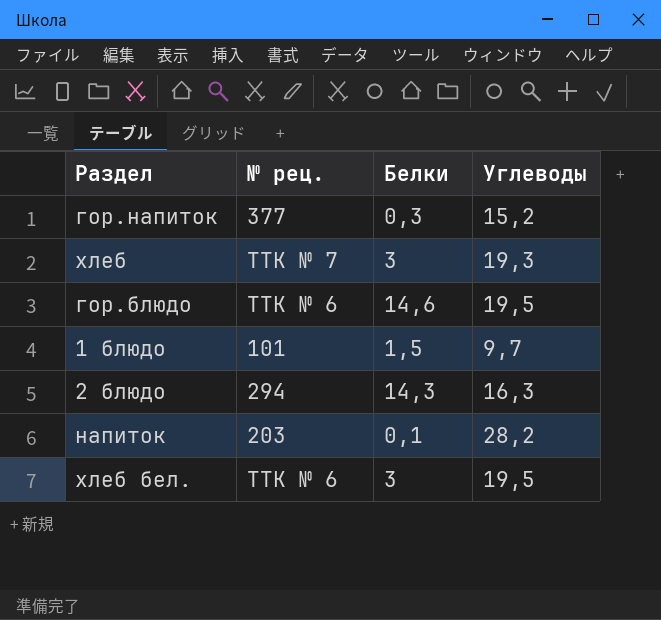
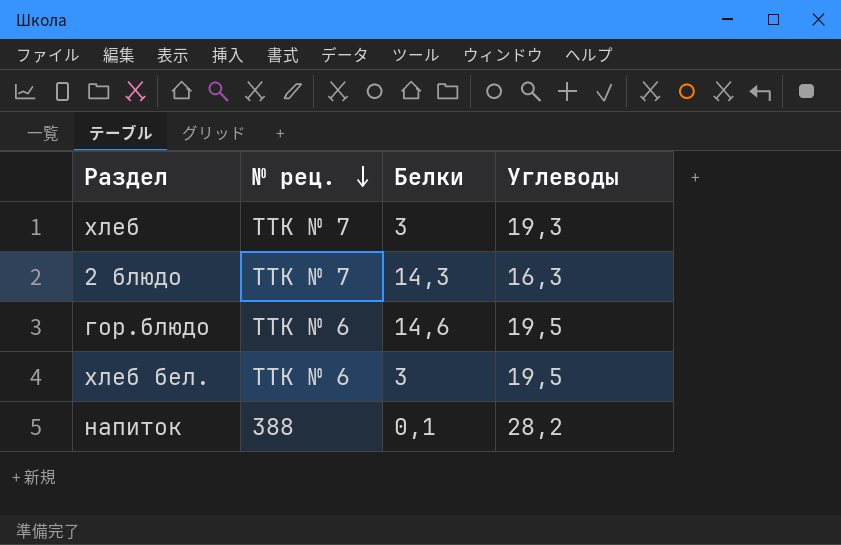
row order: none -> № рец. descending
row гор.напиток: 377 | 0,3 | 15,2 -> none
row 1 блюдо: 101 | 1,5 | 9,7 -> none
2 блюдо | № рец.: 294 -> ТТК № 7
напиток | № рец.: 203 -> 388

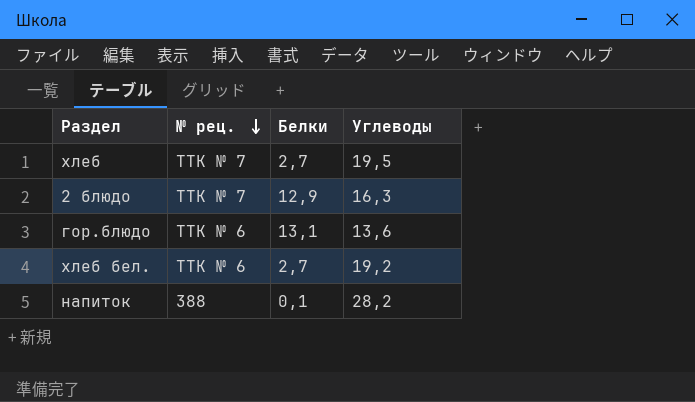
хлеб | Белки: 3 -> 2,7
хлеб | Углеводы: 19,3 -> 19,5
2 блюдо | Белки: 14,3 -> 12,9
гор.блюдо | Белки: 14,6 -> 13,1
гор.блюдо | Углеводы: 19,5 -> 13,6
хлеб бел. | Белки: 3 -> 2,7
хлеб бел. | Углеводы: 19,5 -> 19,2

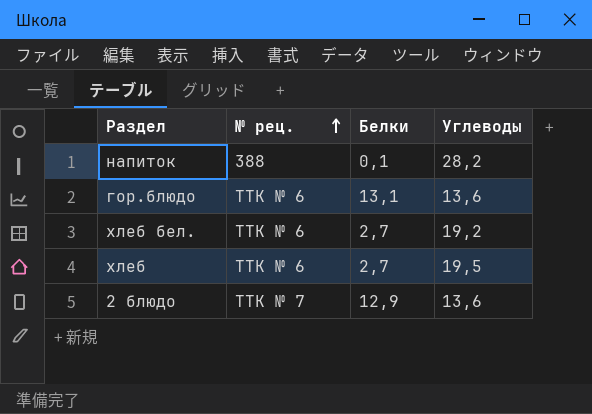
row order: № рец. descending -> № рец. ascending
хлеб | № рец.: ТТК № 7 -> ТТК № 6
2 блюдо | Углеводы: 16,3 -> 13,6

